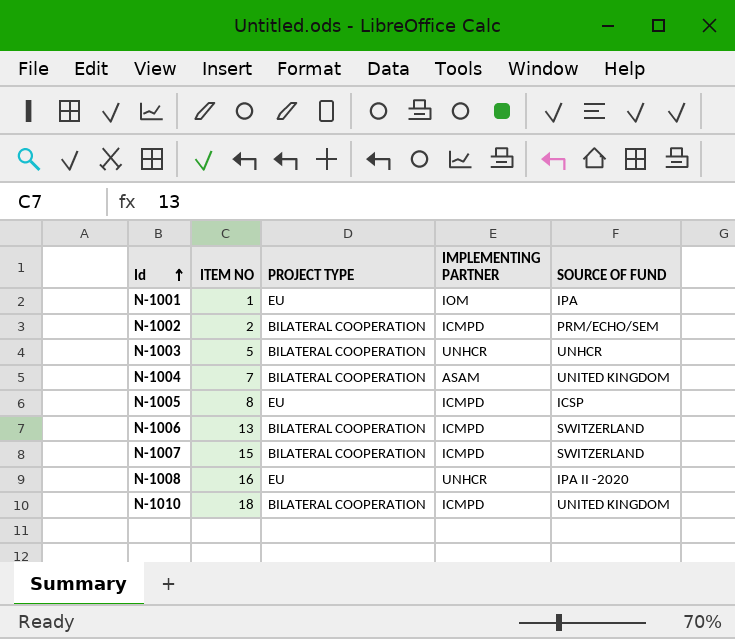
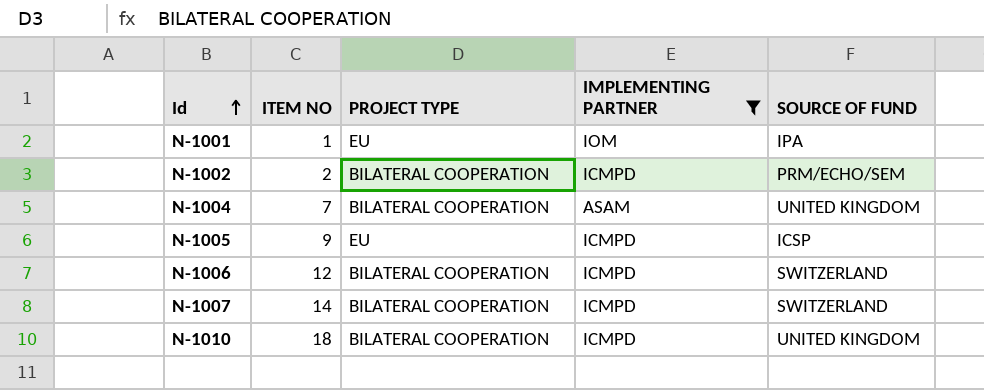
filter: none -> IMPLEMENTING PARTNER != UNHCR
N-1005 | ITEM NO: 8 -> 9
N-1006 | ITEM NO: 13 -> 12
N-1007 | ITEM NO: 15 -> 14

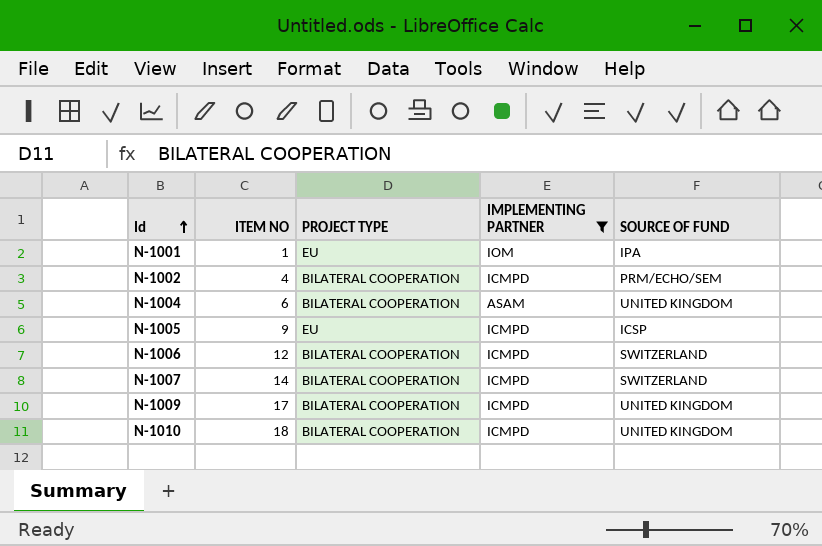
N-1002 | ITEM NO: 2 -> 4
N-1004 | ITEM NO: 7 -> 6
row N-1009: none -> 17 | BILATERAL COOPERATION | ICMPD | UNITED KINGDOM

